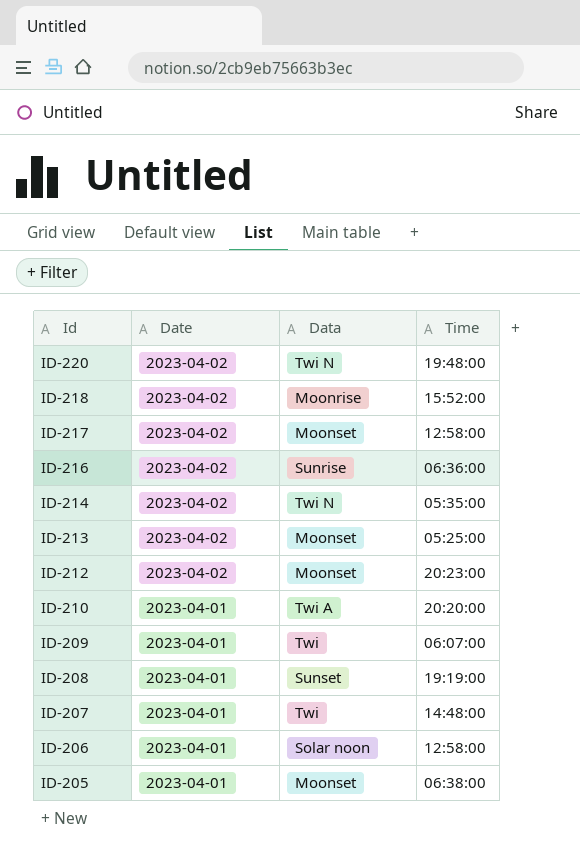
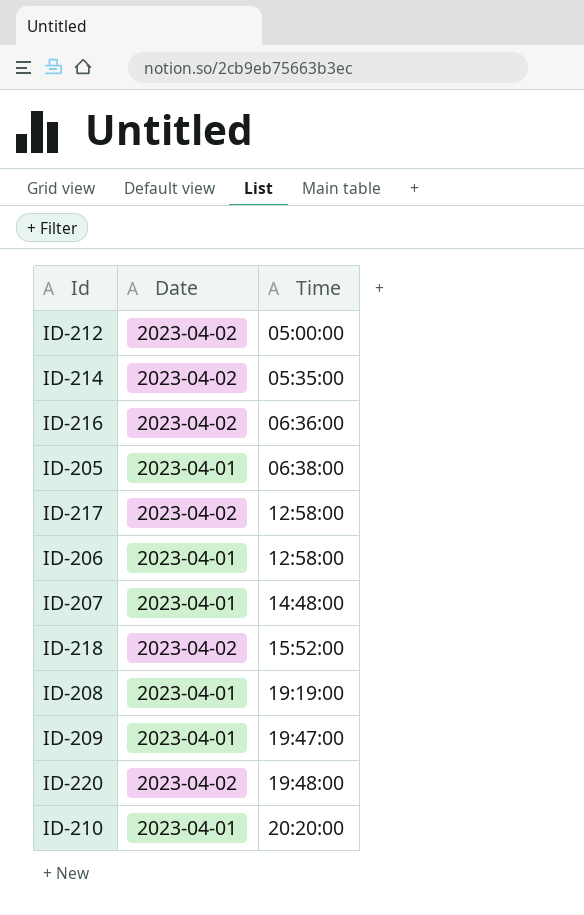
row order: Id descending -> Time ascending
column Data | position: 3 -> none
row ID-213: 2023-04-02 | Moonset | 05:25:00 -> none
ID-212 | Time: 20:23:00 -> 05:00:00
ID-209 | Time: 06:07:00 -> 19:47:00

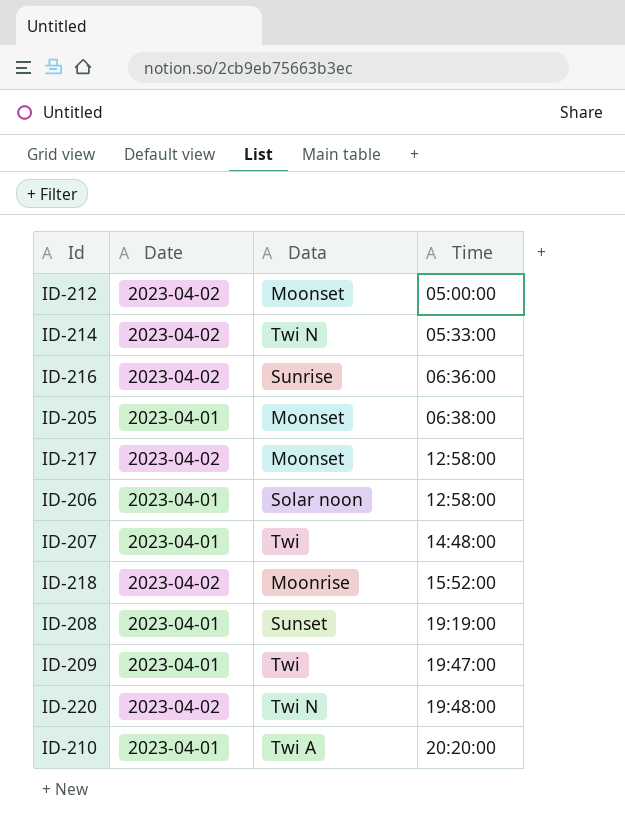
column Data | position: none -> 3
ID-214 | Time: 05:35:00 -> 05:33:00

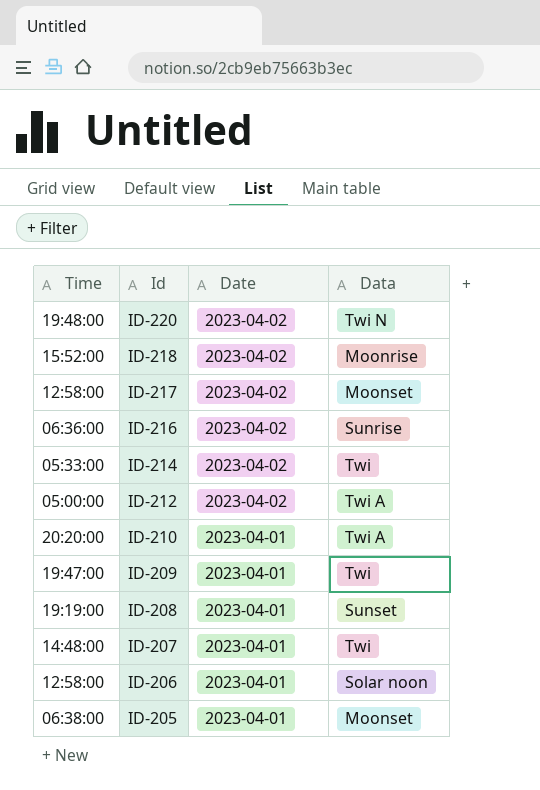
row order: Time ascending -> Id descending
column Time | position: 4 -> 1
ID-214 | Data: Twi N -> Twi
ID-212 | Data: Moonset -> Twi A

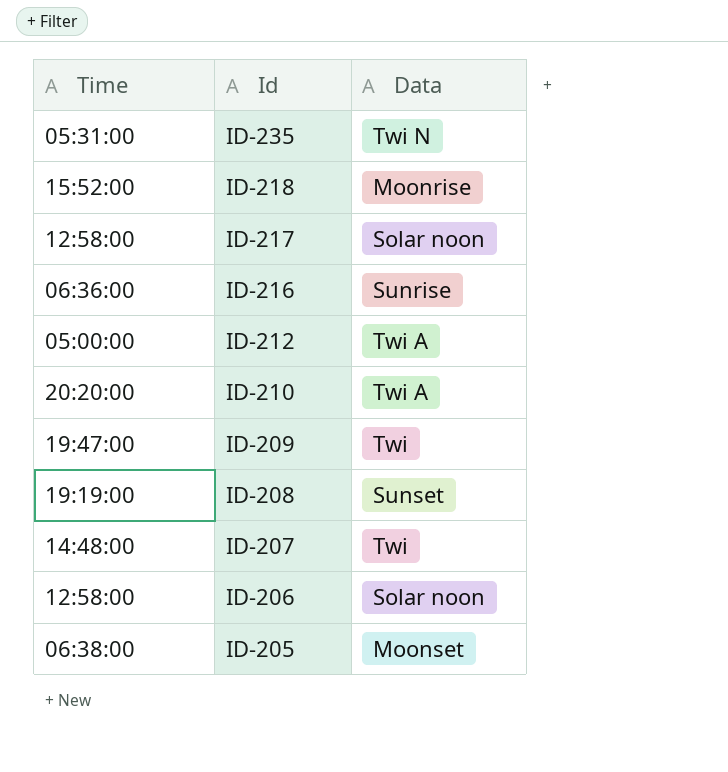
column Date | position: 3 -> none
row ID-220: 19:48:00 | 2023-04-02 | Twi N -> none
row ID-214: 05:33:00 | 2023-04-02 | Twi -> none
row ID-235: none -> 05:31:00 | Twi N
ID-217 | Data: Moonset -> Solar noon

